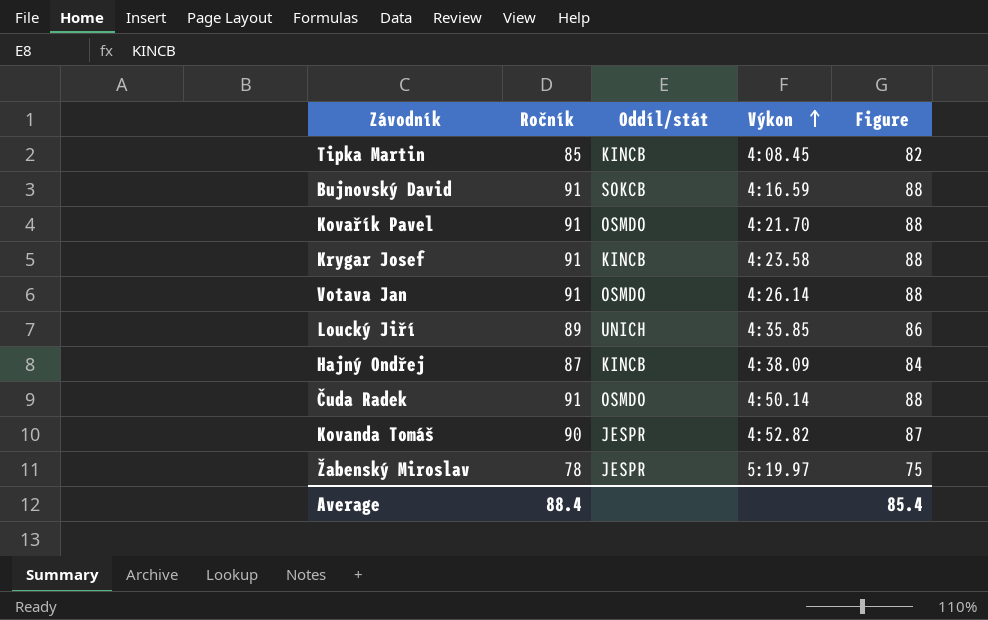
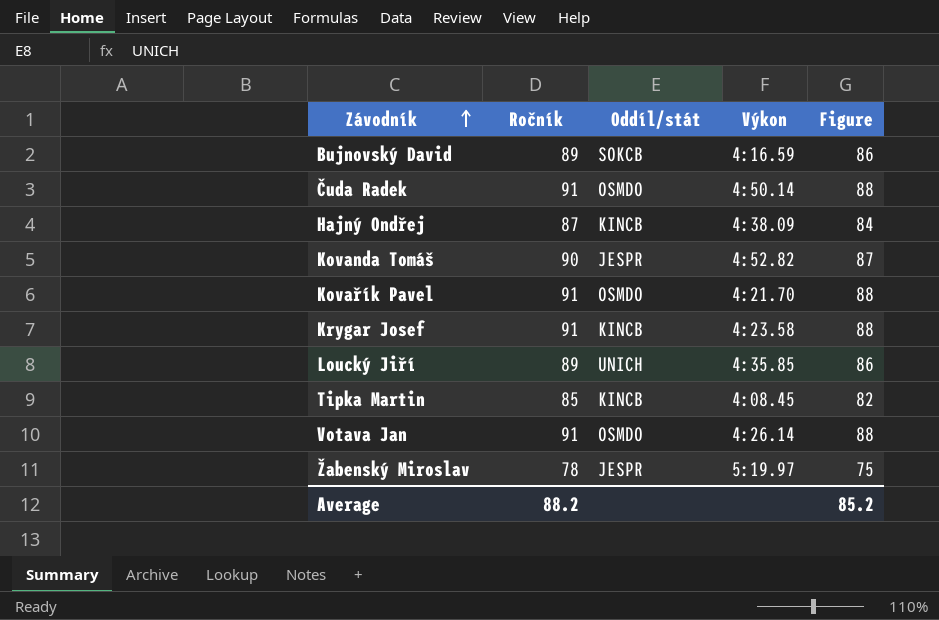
row order: Výkon ascending -> Závodník ascending
Bujnovský David | Ročník: 91 -> 89
Bujnovský David | Figure: 88 -> 86
Average | Ročník: 88.4 -> 88.2
Average | Figure: 85.4 -> 85.2

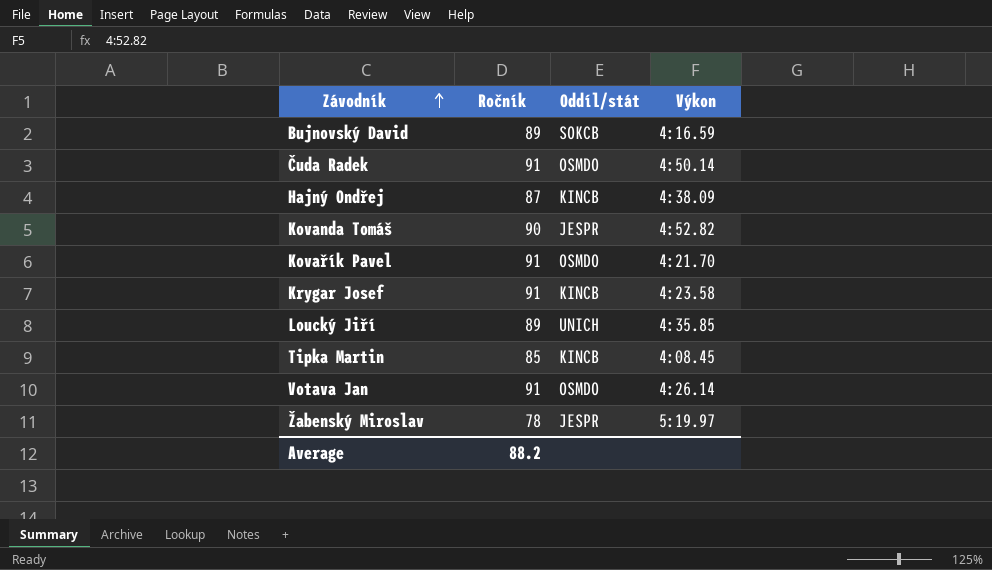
column Figure | formula: [Ročník] - 3 -> none

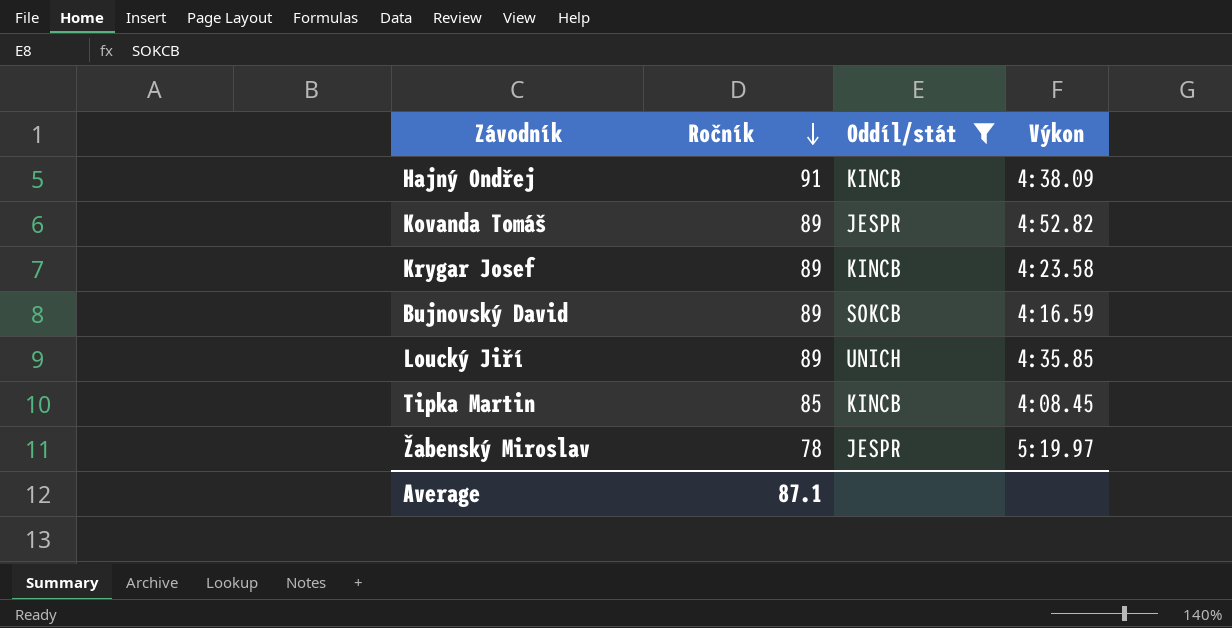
filter: none -> Oddíl/stát != OSMDO
row order: Závodník ascending -> Ročník descending
Hajný Ondřej | Ročník: 87 -> 91
Kovanda Tomáš | Ročník: 90 -> 89
Krygar Josef | Ročník: 91 -> 89
Average | Ročník: 88.2 -> 87.1

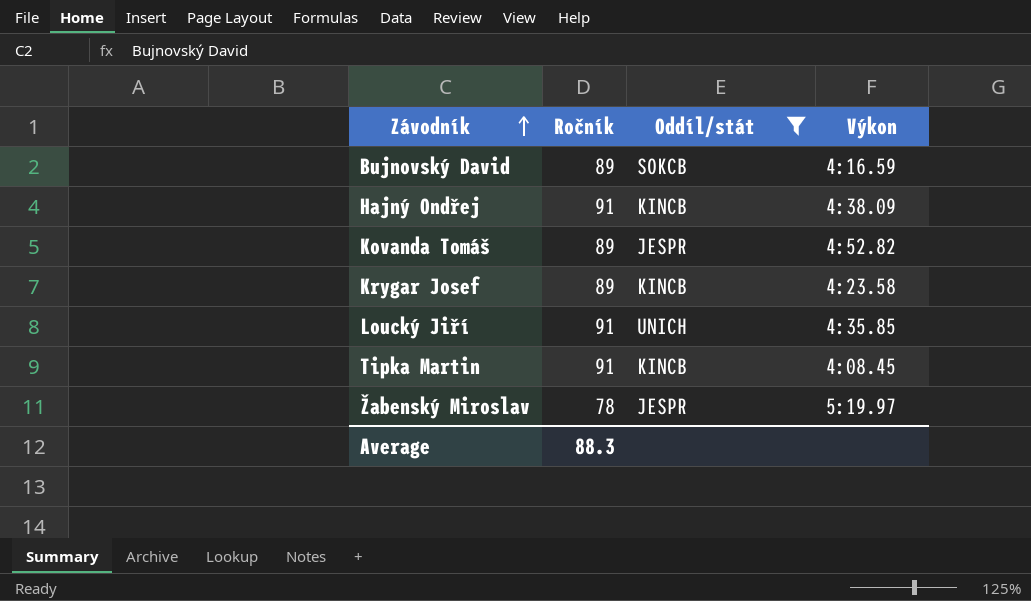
row order: Ročník descending -> Závodník ascending
Loucký Jiří | Ročník: 89 -> 91
Tipka Martin | Ročník: 85 -> 91
Average | Ročník: 87.1 -> 88.3

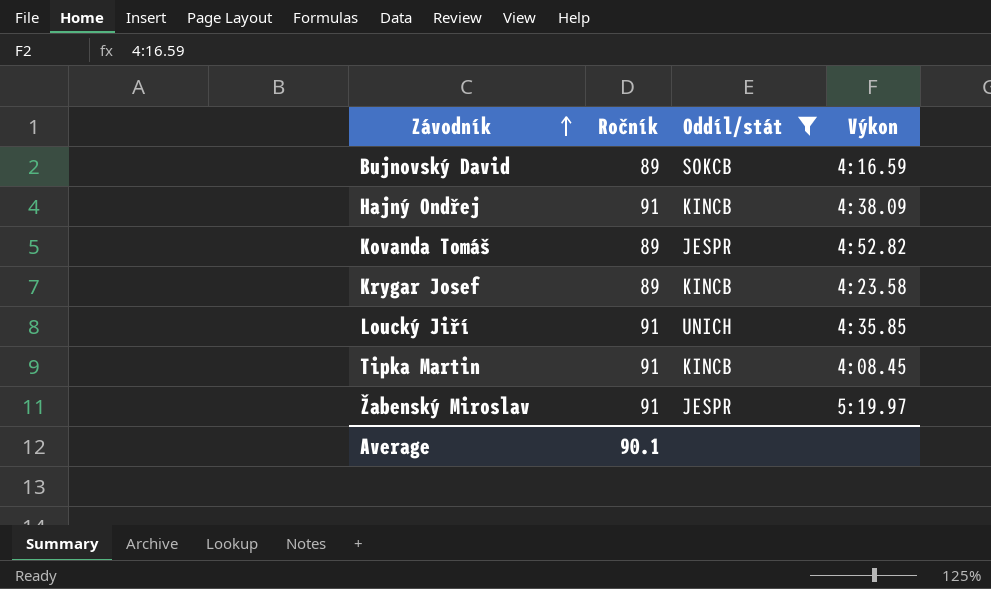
Žabenský Miroslav | Ročník: 78 -> 91
Average | Ročník: 88.3 -> 90.1

